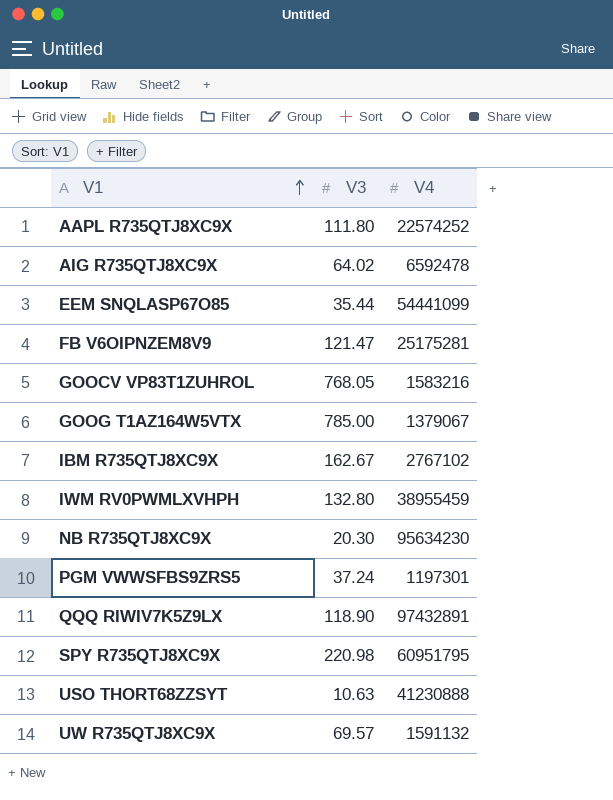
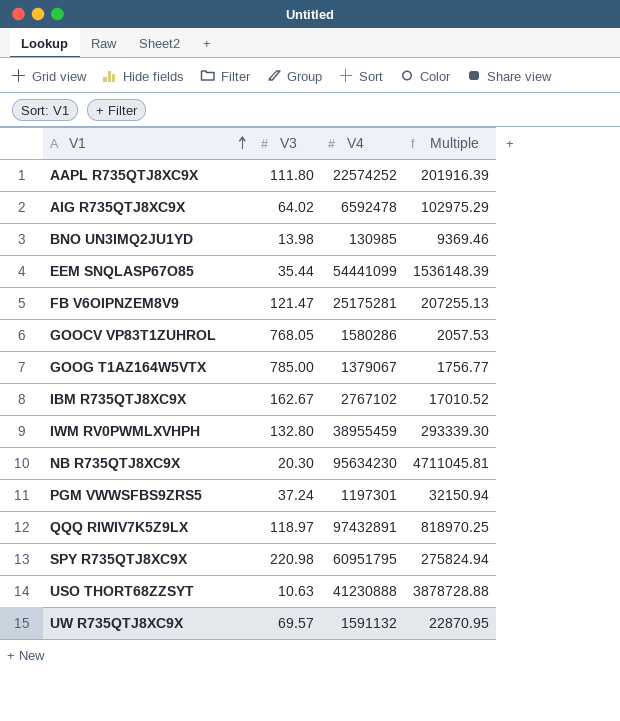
column Multiple | formula: none -> [V4] / [V3]
row BNO UN3IMQ2JU1YD: none -> 13.98 | 130985 | 9369.46
GOOCV VP83T1ZUHROL | V4: 1583216 -> 1580286
QQQ RIWIV7K5Z9LX | V3: 118.90 -> 118.97

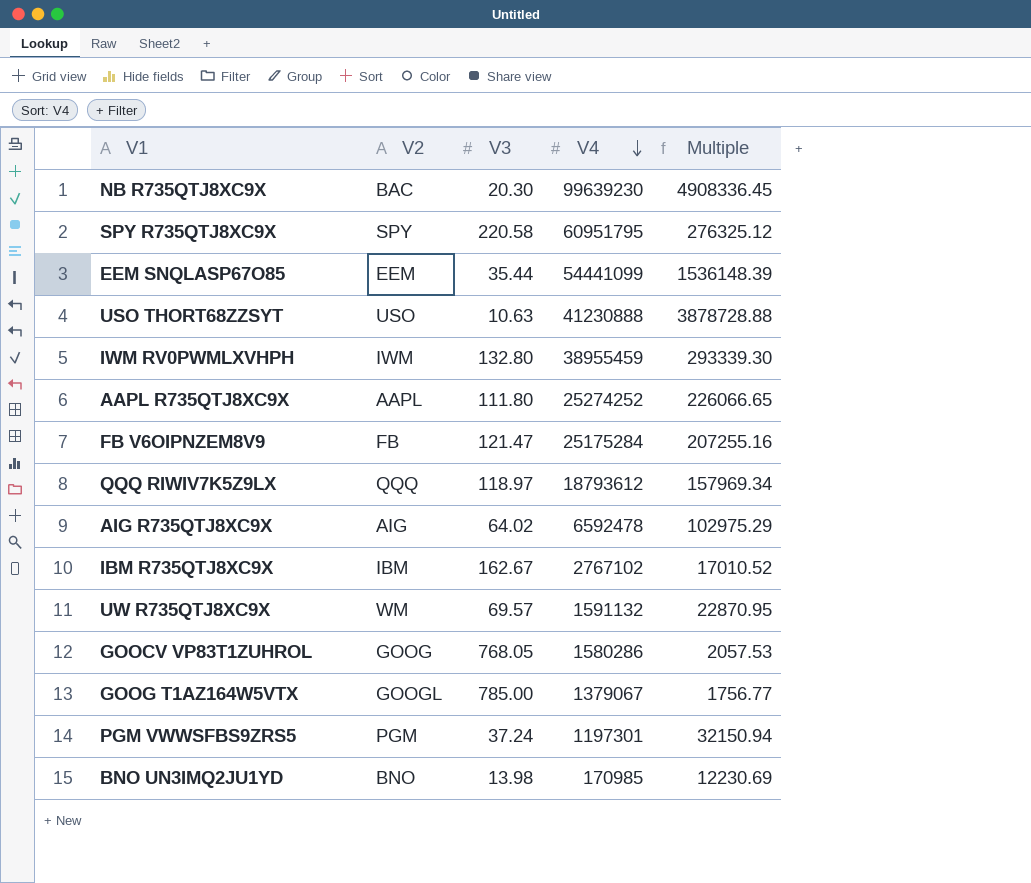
row order: V1 ascending -> V4 descending
column V2 | position: none -> 2
NB R735QTJ8XC9X | V4: 95634230 -> 99639230
NB R735QTJ8XC9X | Multiple: 4711045.81 -> 4908336.45
SPY R735QTJ8XC9X | V3: 220.98 -> 220.58
SPY R735QTJ8XC9X | Multiple: 275824.94 -> 276325.12
AAPL R735QTJ8XC9X | V4: 22574252 -> 25274252
AAPL R735QTJ8XC9X | Multiple: 201916.39 -> 226066.65
FB V6OIPNZEM8V9 | V4: 25175281 -> 25175284
FB V6OIPNZEM8V9 | Multiple: 207255.13 -> 207255.16
QQQ RIWIV7K5Z9LX | V4: 97432891 -> 18793612
QQQ RIWIV7K5Z9LX | Multiple: 818970.25 -> 157969.34
BNO UN3IMQ2JU1YD | V4: 130985 -> 170985
BNO UN3IMQ2JU1YD | Multiple: 9369.46 -> 12230.69

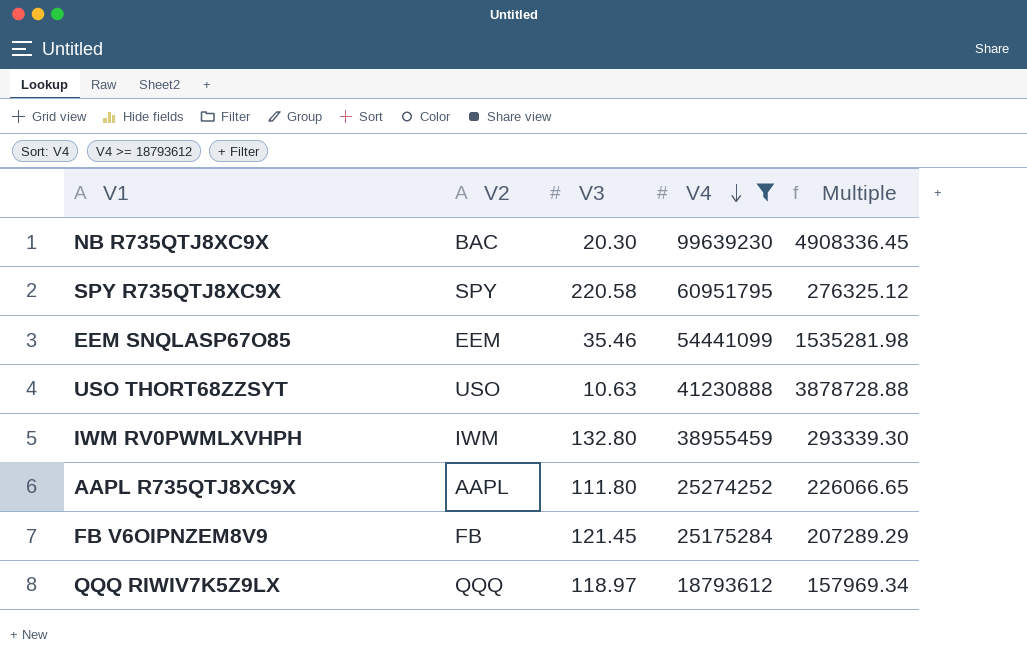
filter: none -> V4 >= 18793612
EEM SNQLASP67O85 | V3: 35.44 -> 35.46
EEM SNQLASP67O85 | Multiple: 1536148.39 -> 1535281.98
FB V6OIPNZEM8V9 | V3: 121.47 -> 121.45
FB V6OIPNZEM8V9 | Multiple: 207255.16 -> 207289.29

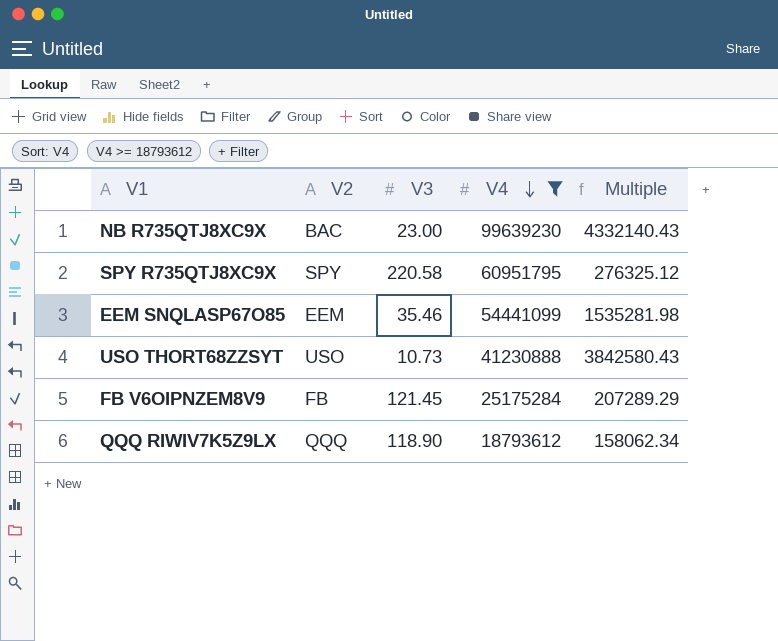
row IWM RV0PWMLXVHPH: IWM | 132.80 | 38955459 | 293339.30 -> none
row AAPL R735QTJ8XC9X: AAPL | 111.80 | 25274252 | 226066.65 -> none
NB R735QTJ8XC9X | V3: 20.30 -> 23.00
NB R735QTJ8XC9X | Multiple: 4908336.45 -> 4332140.43
USO THORT68ZZSYT | V3: 10.63 -> 10.73
USO THORT68ZZSYT | Multiple: 3878728.88 -> 3842580.43
QQQ RIWIV7K5Z9LX | V3: 118.97 -> 118.90
QQQ RIWIV7K5Z9LX | Multiple: 157969.34 -> 158062.34

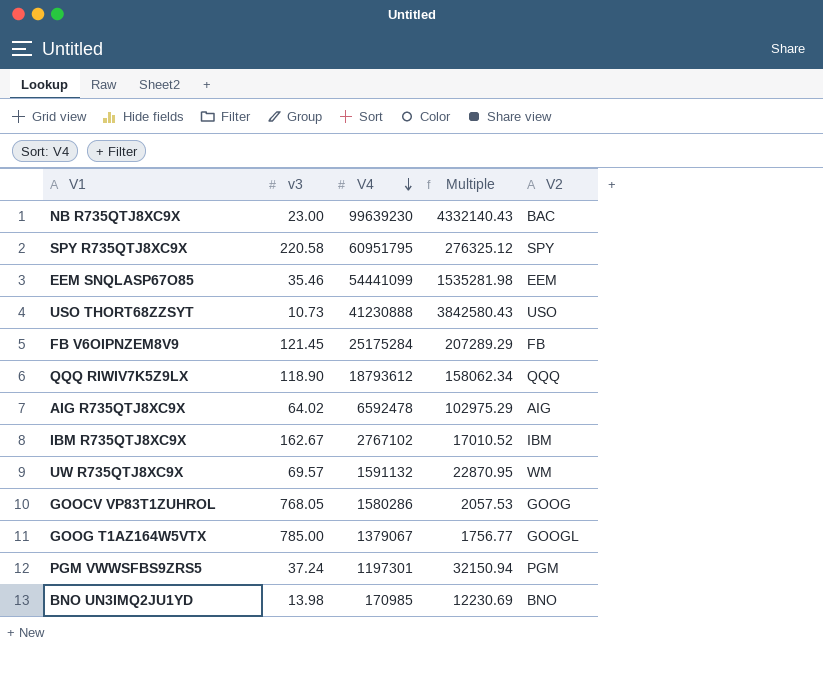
filter: V4 >= 18793612 -> none
column name: V3 -> v3
column V2 | position: 2 -> 5

